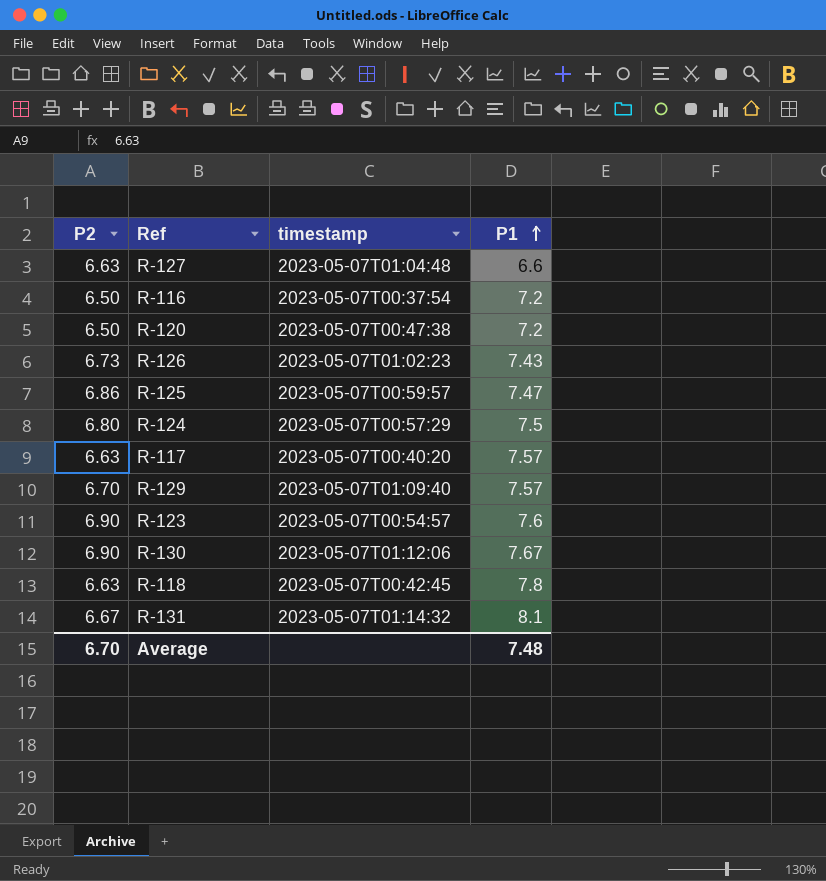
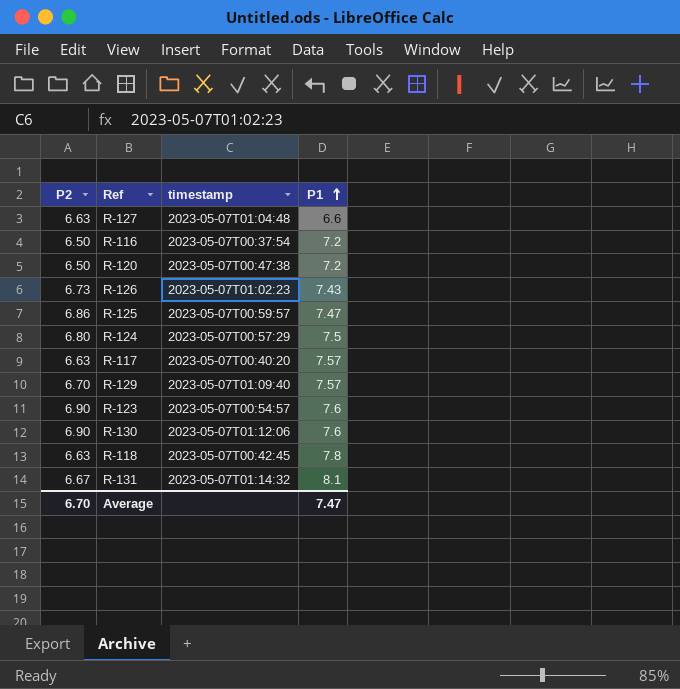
R-130 | P1: 7.67 -> 7.6
Average | P1: 7.48 -> 7.47

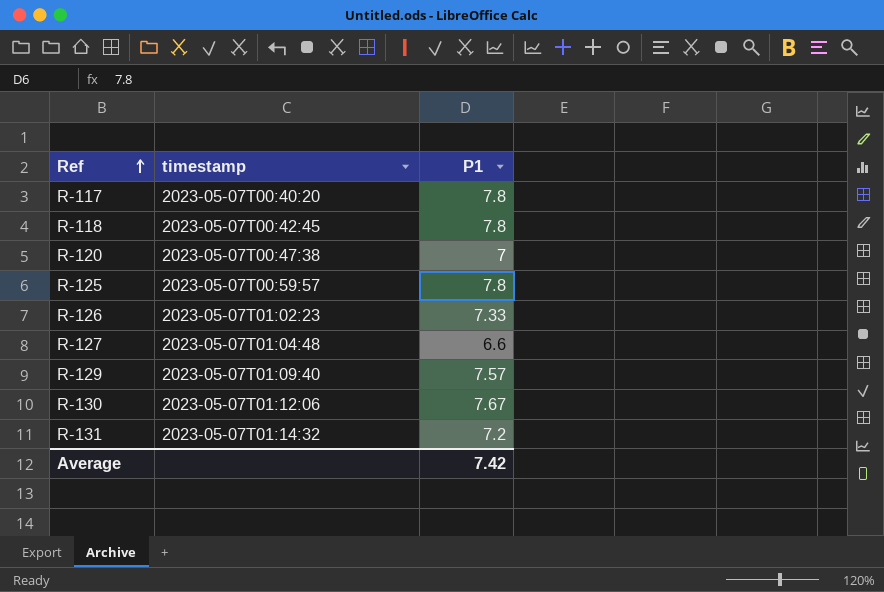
row order: P1 ascending -> Ref ascending
column P2 | position: 1 -> none
row R-116: 6.50 | 2023-05-07T00:37:54 | 7.2 -> none
row R-124: 6.80 | 2023-05-07T00:57:29 | 7.5 -> none
row R-123: 6.90 | 2023-05-07T00:54:57 | 7.6 -> none
R-117 | P1: 7.57 -> 7.8
R-120 | P1: 7.2 -> 7
R-125 | P1: 7.47 -> 7.8
R-126 | P1: 7.43 -> 7.33
R-130 | P1: 7.6 -> 7.67
R-131 | P1: 8.1 -> 7.2
Average | P1: 7.47 -> 7.42

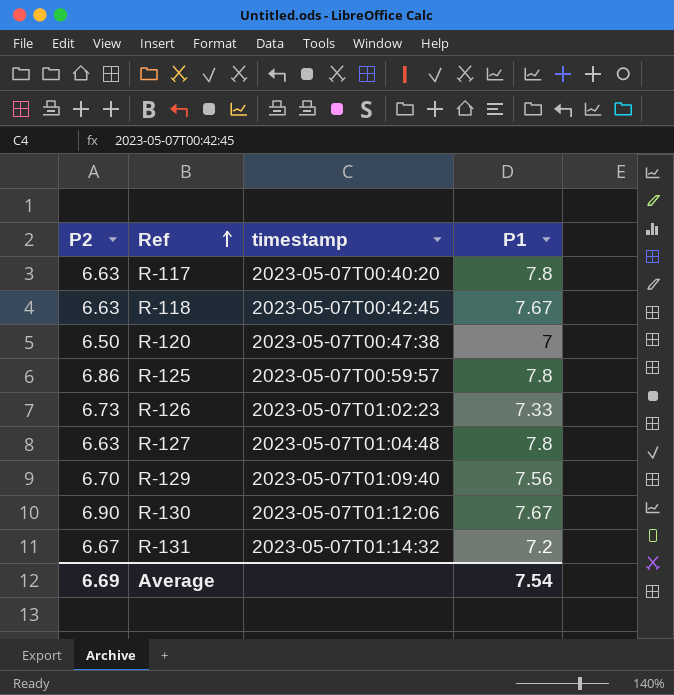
column P2 | position: none -> 1
R-118 | P1: 7.8 -> 7.67
R-127 | P1: 6.6 -> 7.8
R-129 | P1: 7.57 -> 7.56
Average | P1: 7.42 -> 7.54

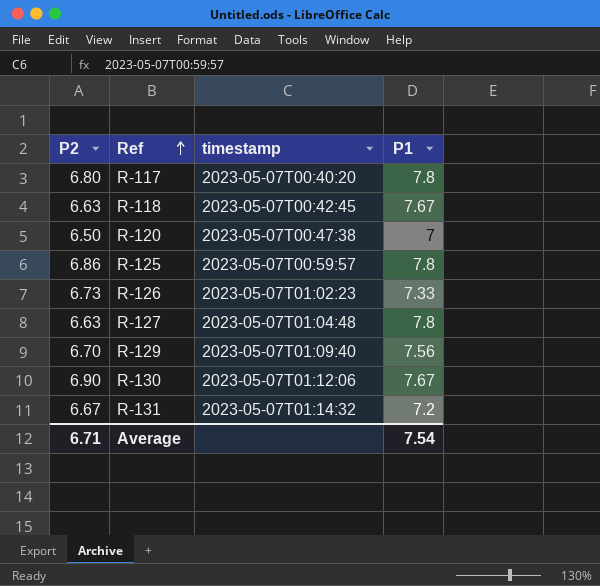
R-117 | P2: 6.63 -> 6.80
Average | P2: 6.69 -> 6.71

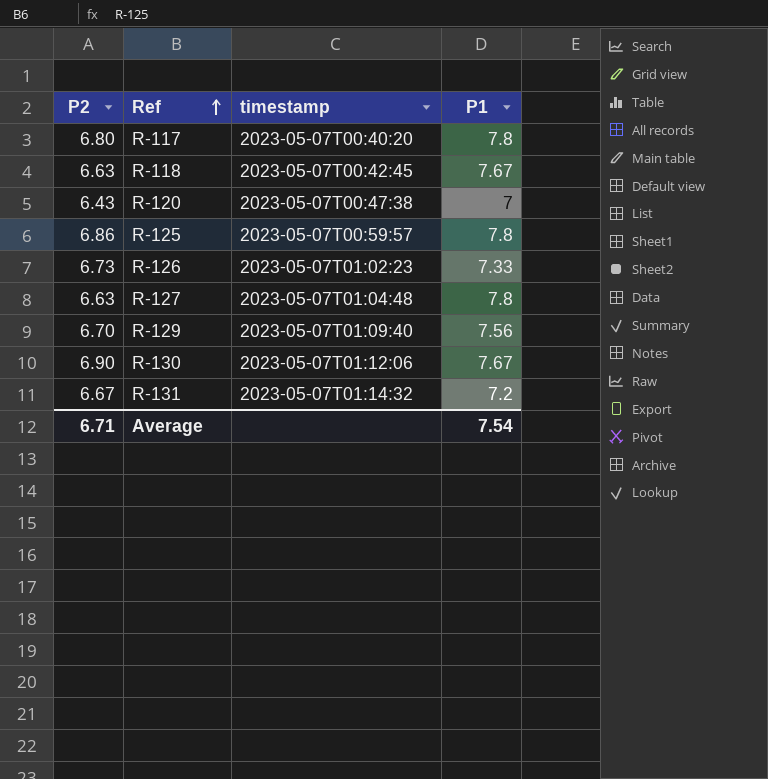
R-120 | P2: 6.50 -> 6.43

